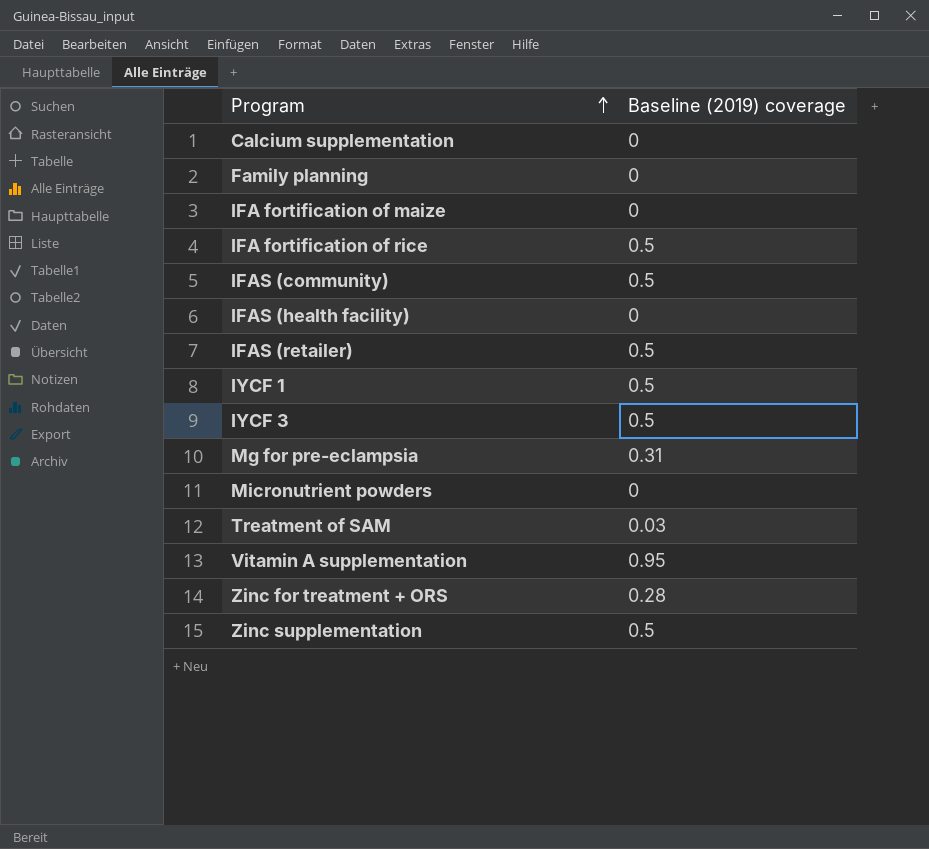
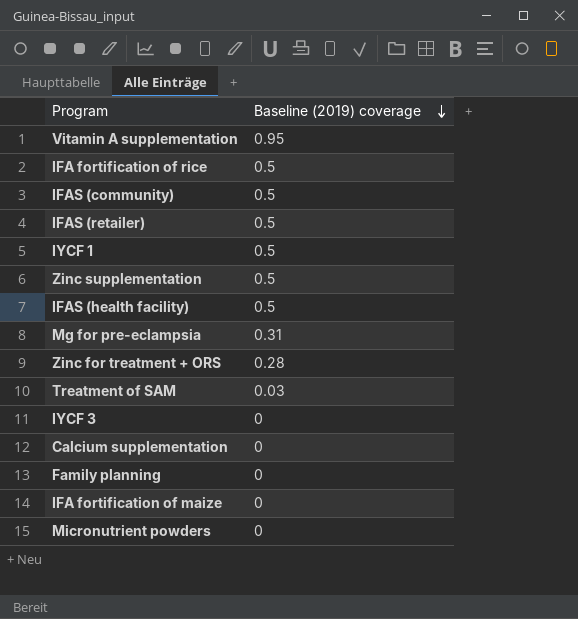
row order: Program ascending -> Baseline (2019) coverage descending
IFAS (health facility) | Baseline (2019) coverage: 0 -> 0.5
IYCF 3 | Baseline (2019) coverage: 0.5 -> 0

